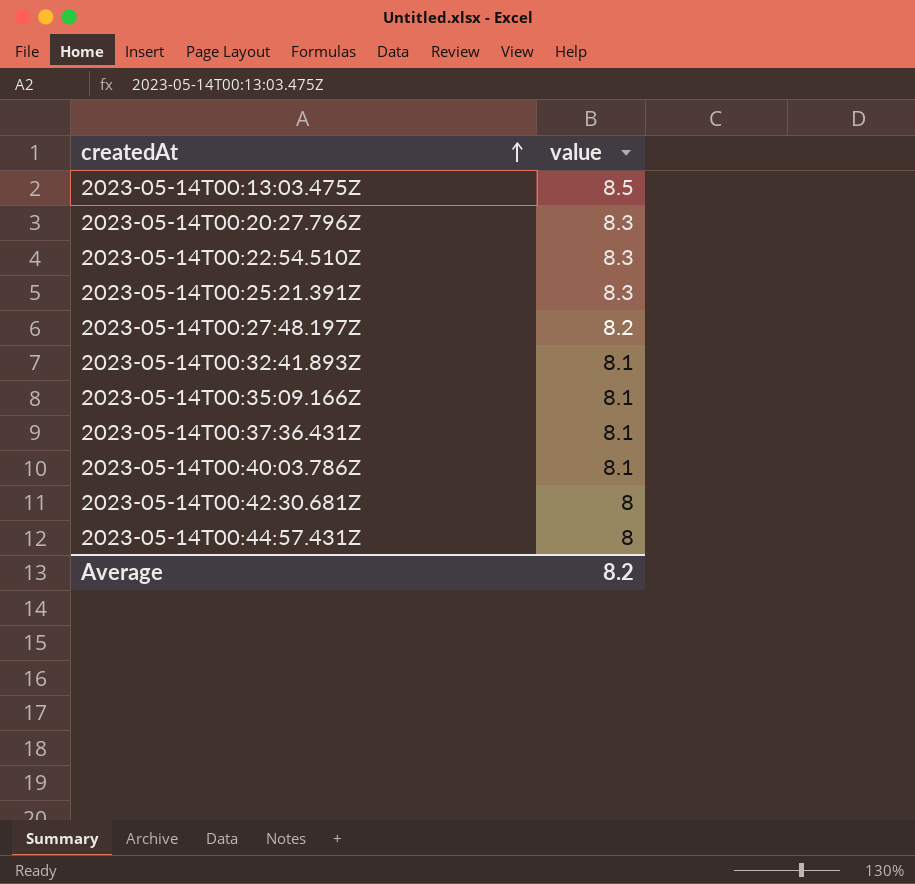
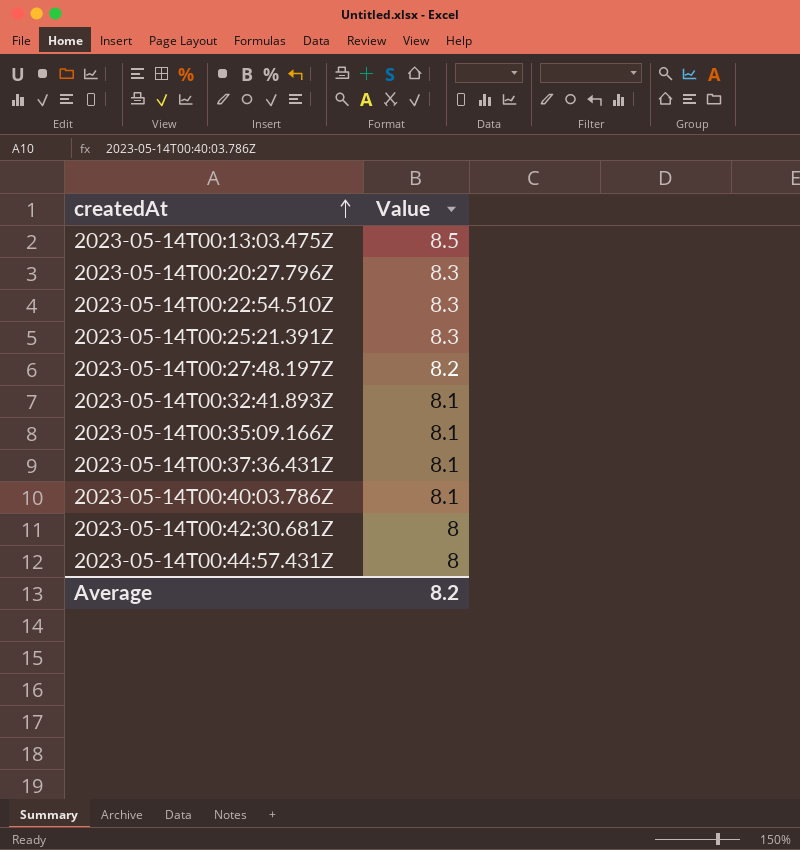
column name: value -> Value

